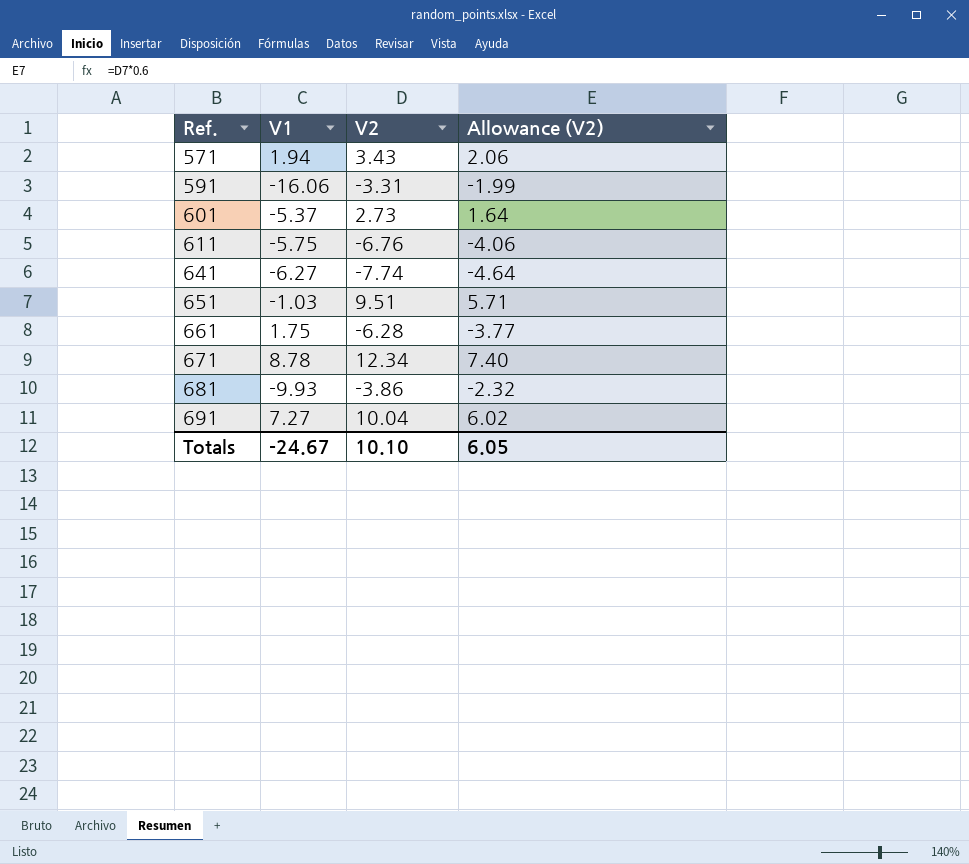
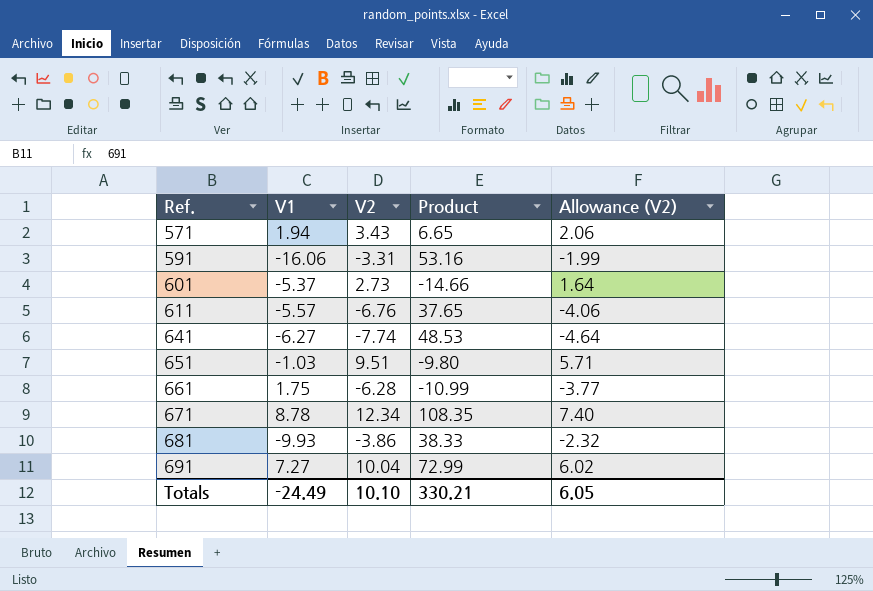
column Product | formula: none -> [V1] * [V2]
611 | V1: -5.75 -> -5.57
Totals | V1: -24.67 -> -24.49

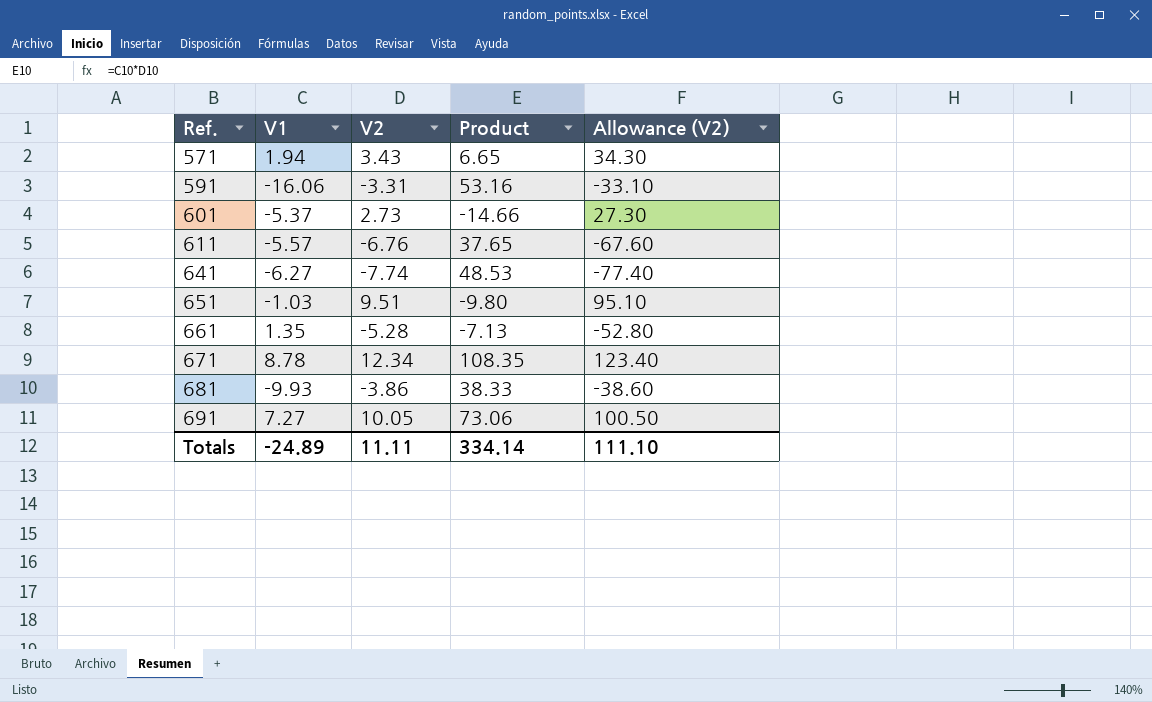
column Allowance (V2) | formula: [V2] * 0.6 -> [V2] * 10
661 | V1: 1.75 -> 1.35
661 | V2: -6.28 -> -5.28
661 | Product: -10.99 -> -7.13
691 | V2: 10.04 -> 10.05
691 | Product: 72.99 -> 73.06
Totals | V1: -24.49 -> -24.89
Totals | V2: 10.10 -> 11.11
Totals | Product: 330.21 -> 334.14
Totals | Allowance (V2): 6.05 -> 111.10

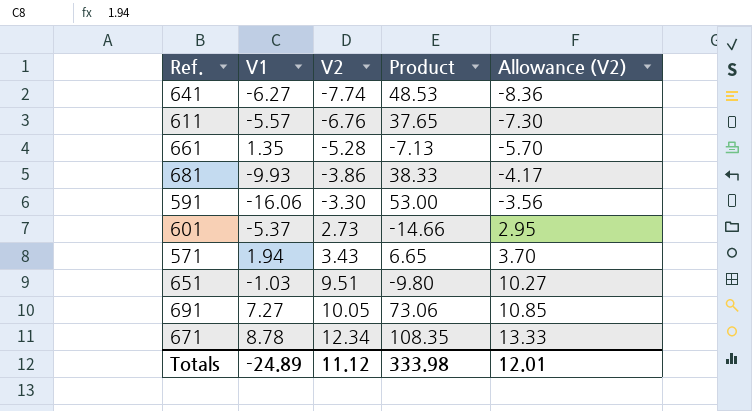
row order: Ref. ascending -> V2 ascending
column Allowance (V2) | formula: [V2] * 10 -> [V2] * 1.08
591 | V2: -3.31 -> -3.30
591 | Product: 53.16 -> 53.00
Totals | V2: 11.11 -> 11.12
Totals | Product: 334.14 -> 333.98
Totals | Allowance (V2): 111.10 -> 12.01

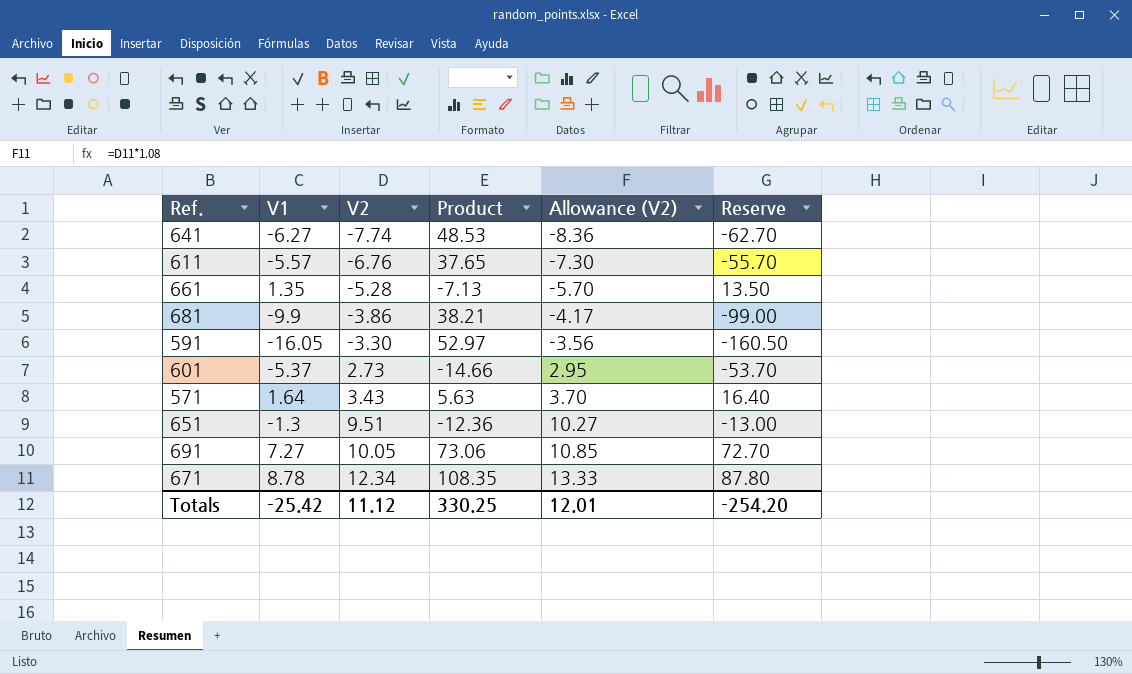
column Reserve | formula: none -> [V1] * 10
681 | V1: -9.93 -> -9.9
681 | Product: 38.33 -> 38.21
591 | V1: -16.06 -> -16.05
591 | Product: 53.00 -> 52.97
571 | V1: 1.94 -> 1.64
571 | Product: 6.65 -> 5.63
651 | V1: -1.03 -> -1.3
651 | Product: -9.80 -> -12.36
Totals | V1: -24.89 -> -25.42
Totals | Product: 333.98 -> 330.25

